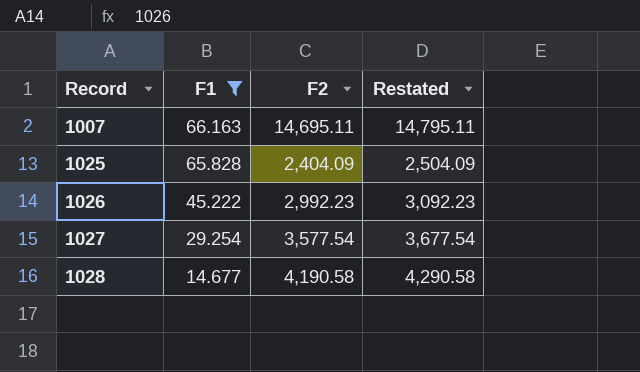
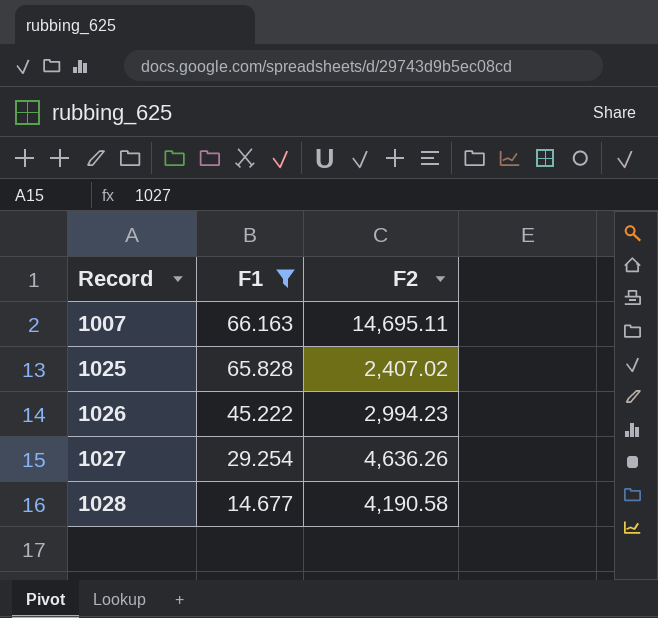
column Restated | formula: [F2] + 100 -> none
1025 | F2: 2,404.09 -> 2,407.02
1026 | F2: 2,992.23 -> 2,994.23
1027 | F2: 3,577.54 -> 4,636.26

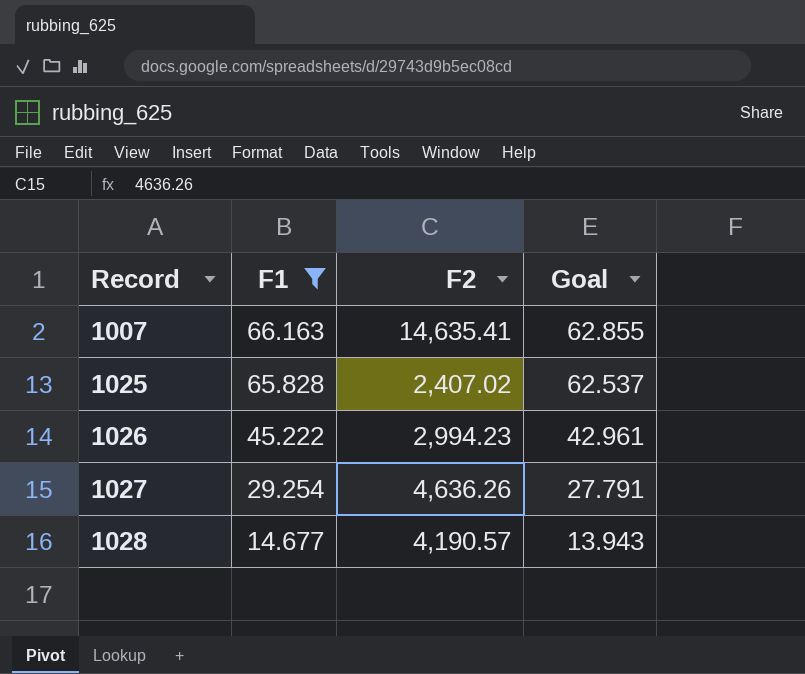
column Goal | formula: none -> [F1] * 0.95
1007 | F2: 14,695.11 -> 14,635.41
1028 | F2: 4,190.58 -> 4,190.57

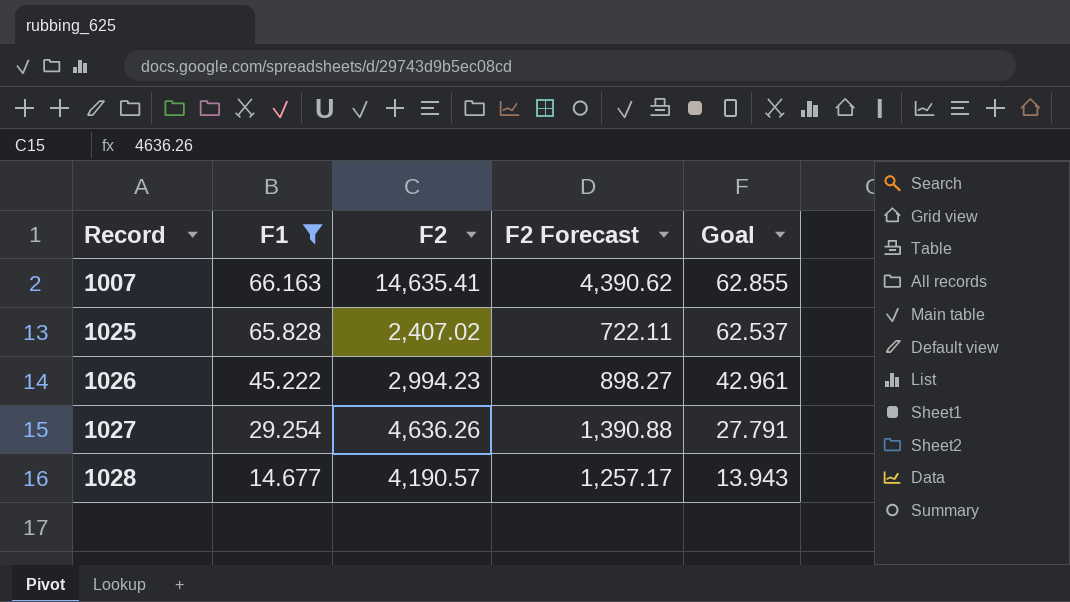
column F2 Forecast | formula: none -> [F2] * 0.3

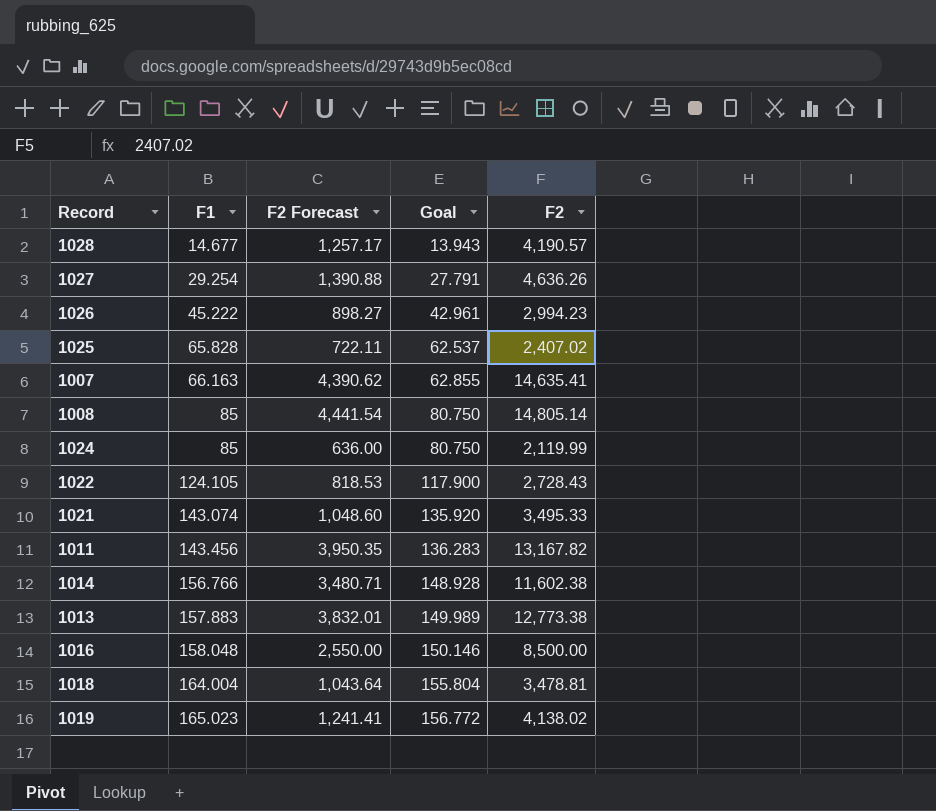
filter: F1 <= 66.163 -> none
row order: Record ascending -> F1 ascending
column F2 | position: 3 -> 5

